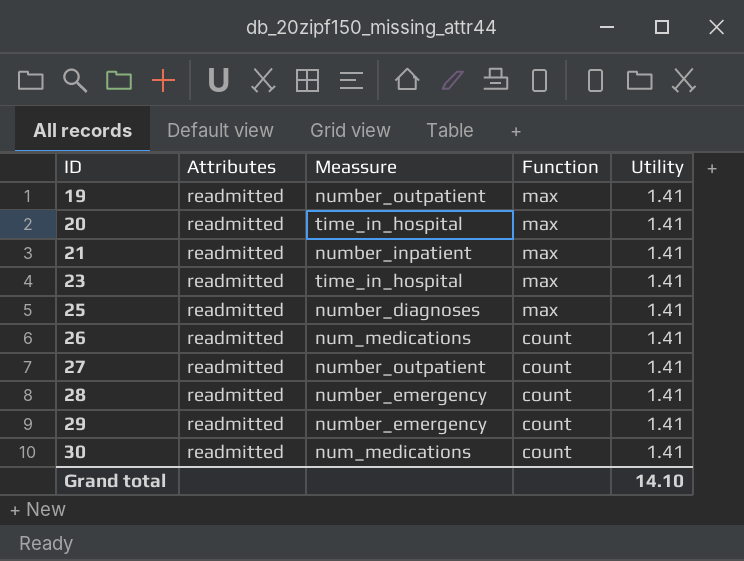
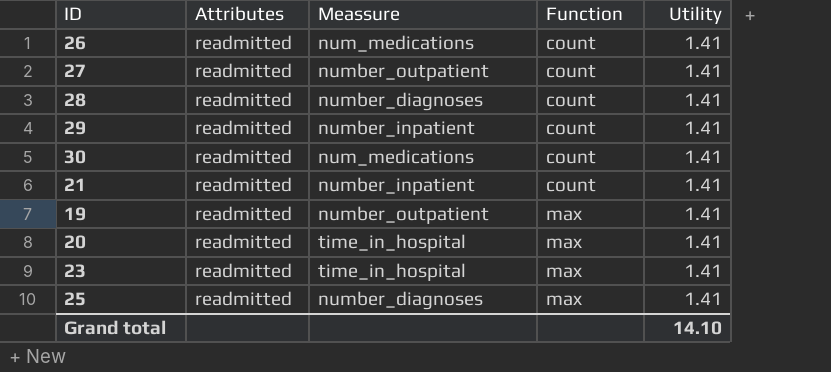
row order: ID ascending -> Function ascending
28 | Meassure: number_emergency -> number_diagnoses
29 | Meassure: number_emergency -> number_inpatient
21 | Function: max -> count

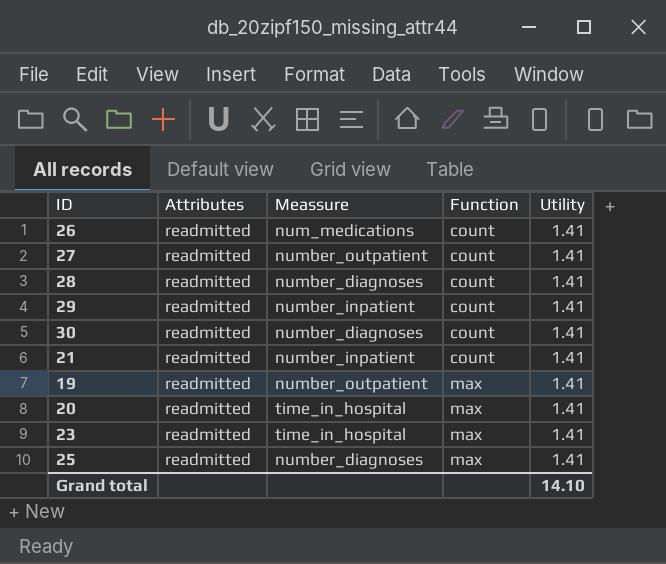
30 | Meassure: num_medications -> number_diagnoses

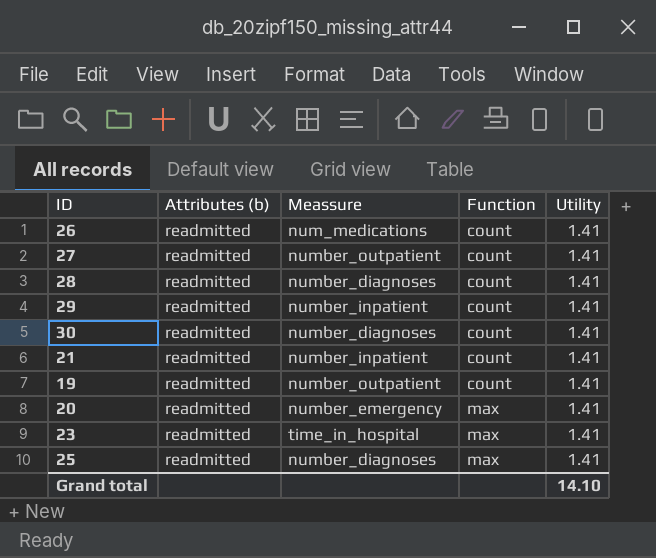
column name: Attributes -> Attributes (b)
19 | Function: max -> count
20 | Meassure: time_in_hospital -> number_emergency

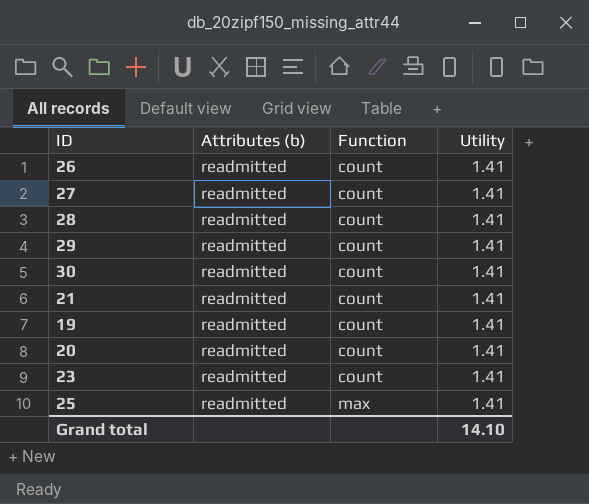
column Meassure | position: 3 -> none
20 | Function: max -> count
23 | Function: max -> count

